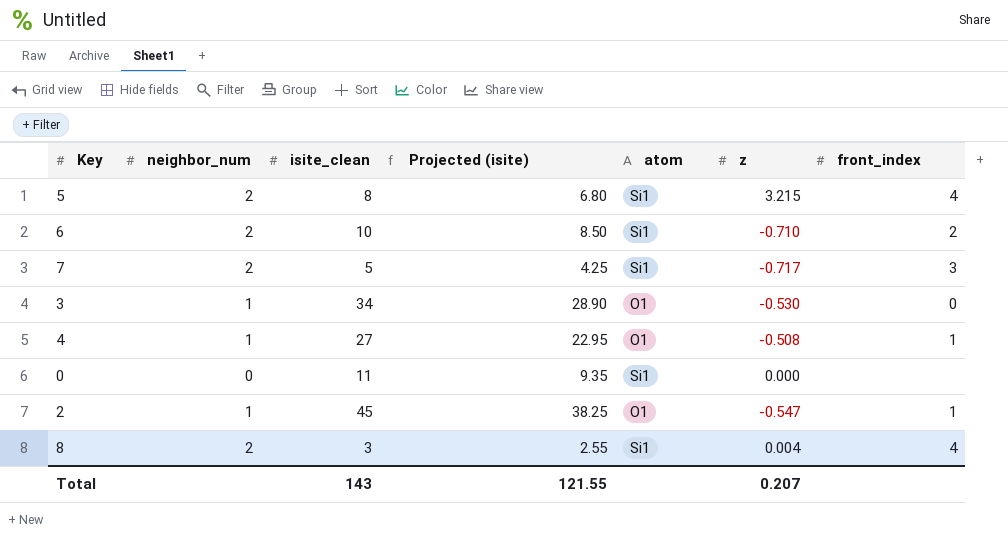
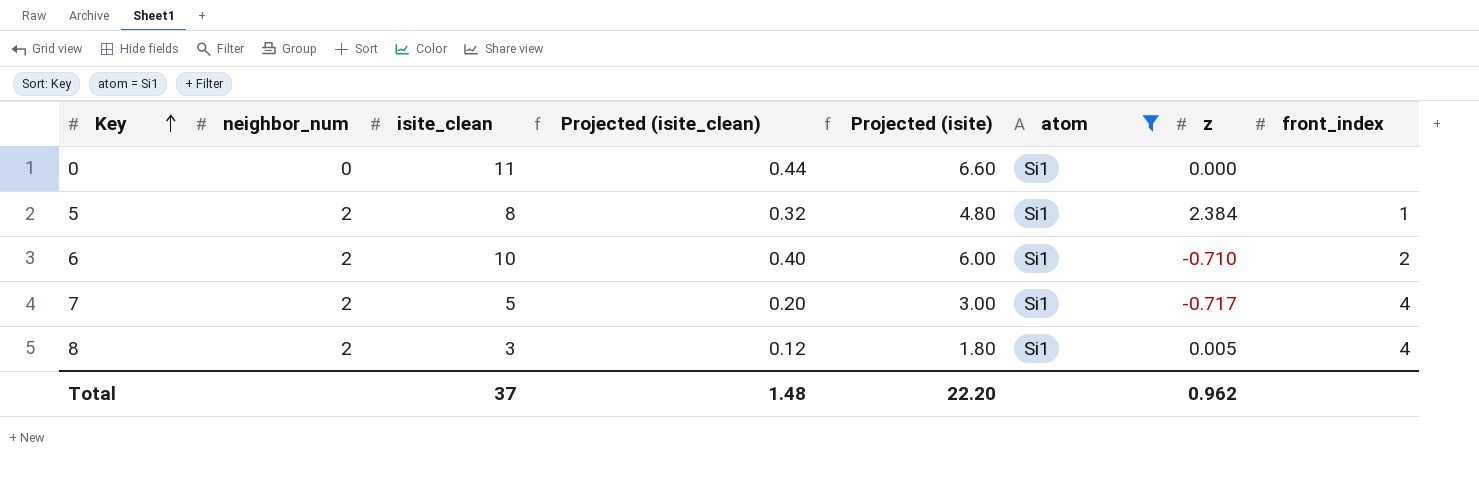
filter: none -> atom = Si1
row order: none -> Key ascending
column Projected (isite_clean) | formula: none -> [isite_clean] * 0.04
column Projected (isite) | formula: [isite_clean] * 0.85 -> [isite_clean] * 0.6
5 | z: 3.215 -> 2.384
5 | front_index: 4 -> 1
7 | front_index: 3 -> 4
8 | z: 0.004 -> 0.005
Total | isite_clean: 143 -> 37
Total | Projected (isite): 121.55 -> 22.20
Total | z: 0.207 -> 0.962

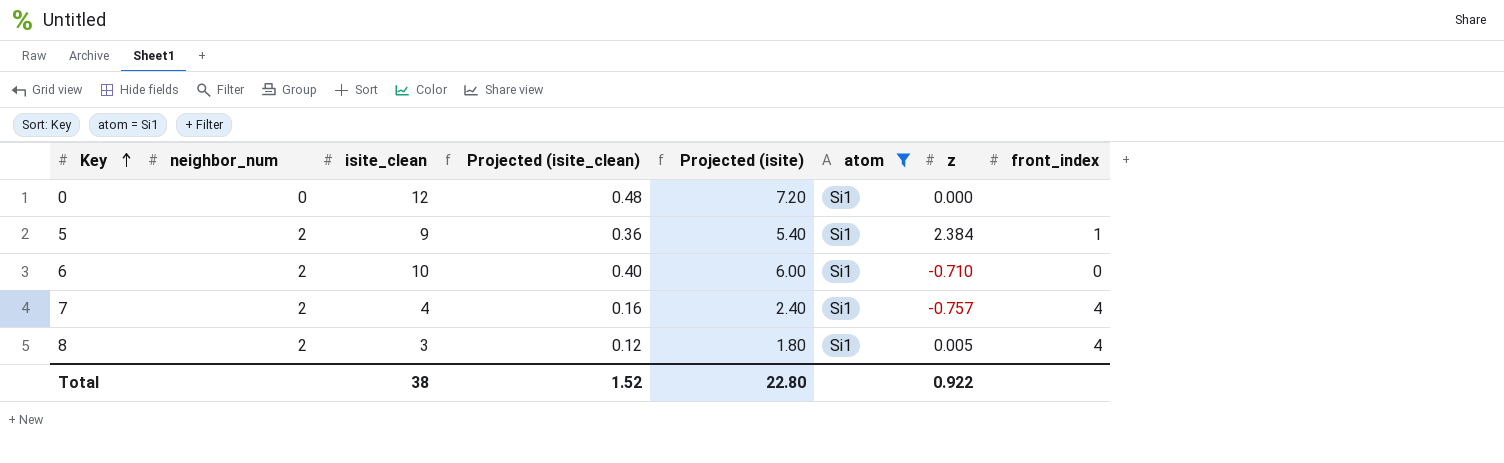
0 | isite_clean: 11 -> 12
0 | Projected (isite_clean): 0.44 -> 0.48
0 | Projected (isite): 6.60 -> 7.20
5 | isite_clean: 8 -> 9
5 | Projected (isite_clean): 0.32 -> 0.36
5 | Projected (isite): 4.80 -> 5.40
6 | front_index: 2 -> 0
7 | isite_clean: 5 -> 4
7 | Projected (isite_clean): 0.20 -> 0.16
7 | Projected (isite): 3.00 -> 2.40
7 | z: -0.717 -> -0.757
Total | isite_clean: 37 -> 38
Total | Projected (isite_clean): 1.48 -> 1.52
Total | Projected (isite): 22.20 -> 22.80
Total | z: 0.962 -> 0.922

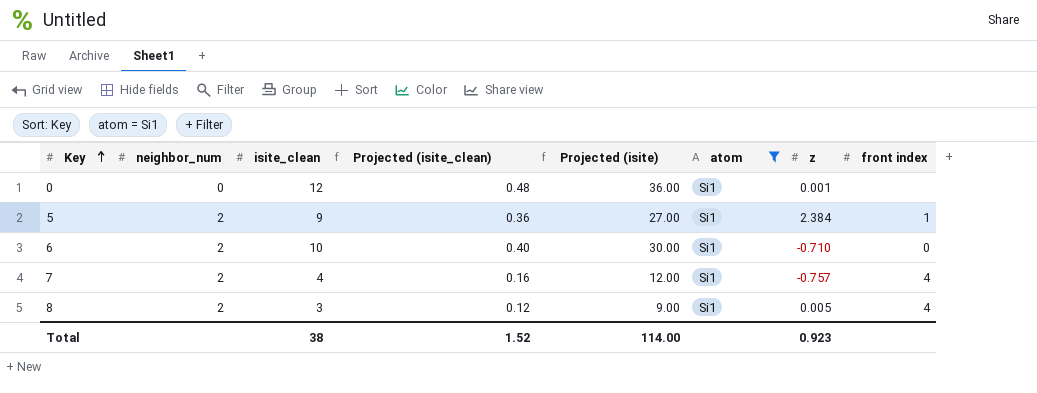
column Projected (isite) | formula: [isite_clean] * 0.6 -> [isite_clean] * 3
column name: front_index -> front index
0 | z: 0.000 -> 0.001
Total | Projected (isite): 22.80 -> 114.00
Total | z: 0.922 -> 0.923

